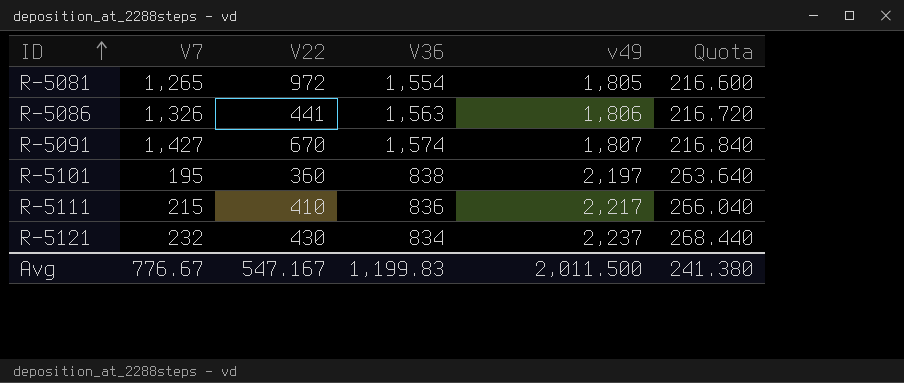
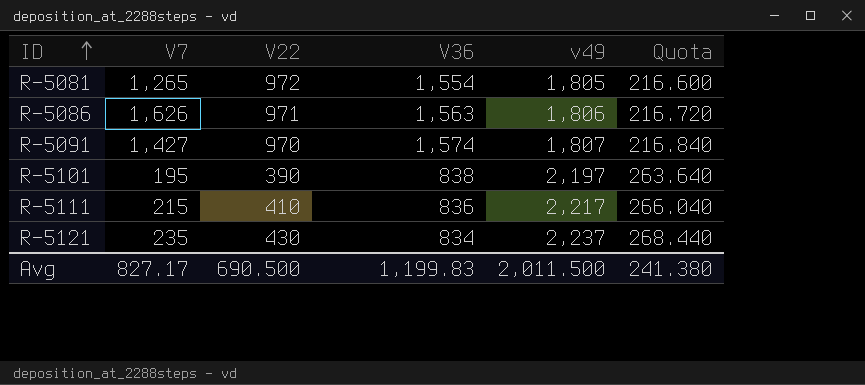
R-5086 | V7: 1,326 -> 1,626
R-5086 | V22: 441 -> 971
R-5091 | V22: 670 -> 970
R-5101 | V22: 360 -> 390
R-5121 | V7: 232 -> 235
Avg | V7: 776.67 -> 827.17
Avg | V22: 547.167 -> 690.500

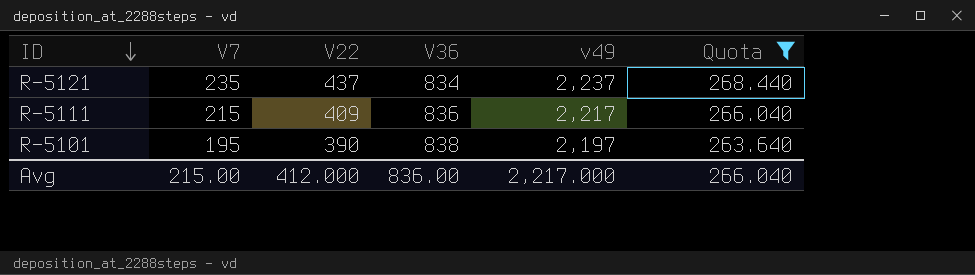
filter: none -> Quota >= 263.640
row order: ID ascending -> ID descending
R-5121 | V22: 430 -> 437
R-5111 | V22: 410 -> 409
Avg | V7: 827.17 -> 215.00
Avg | V22: 690.500 -> 412.000
Avg | V36: 1,199.83 -> 836.00
Avg | v49: 2,011.500 -> 2,217.000
Avg | Quota: 241.380 -> 266.040

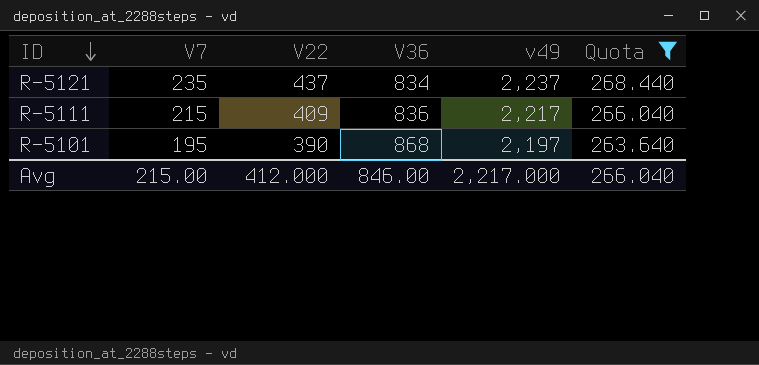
R-5101 | V36: 838 -> 868
Avg | V36: 836.00 -> 846.00

